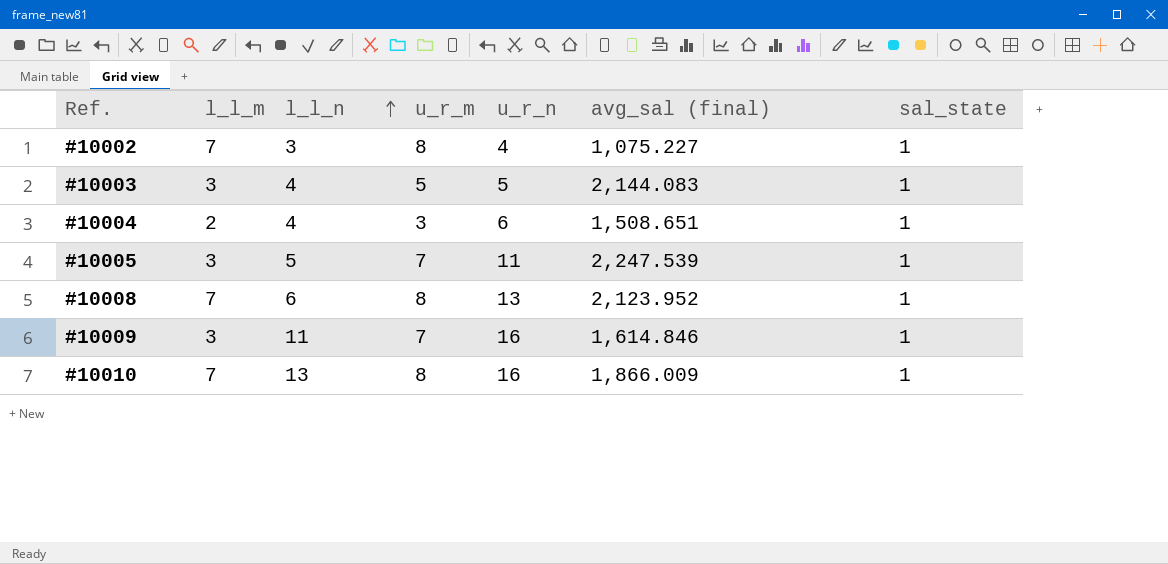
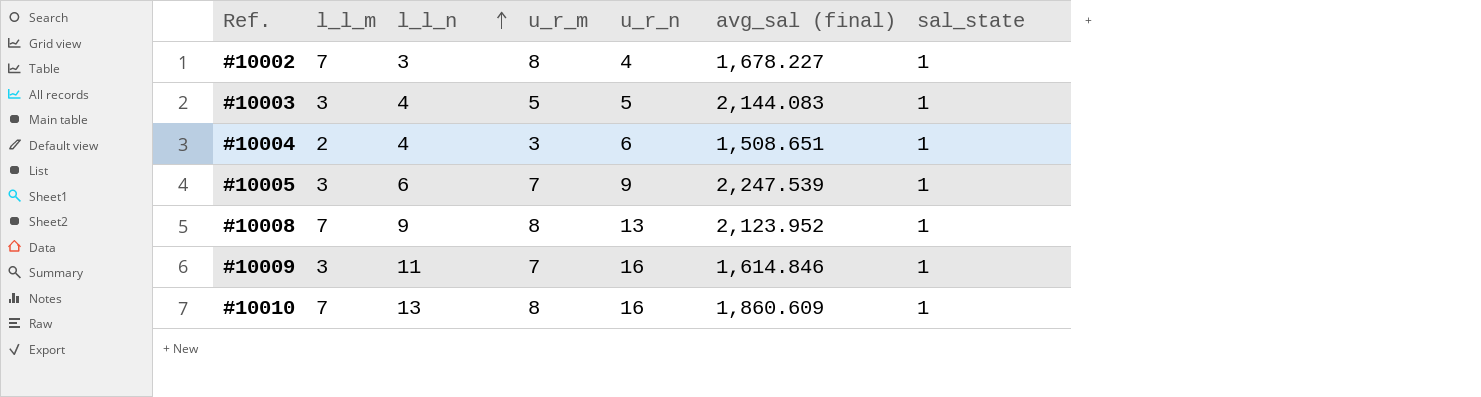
#10002 | avg_sal (final): 1,075.227 -> 1,678.227
#10005 | l_l_n: 5 -> 6
#10005 | u_r_n: 11 -> 9
#10008 | l_l_n: 6 -> 9
#10010 | avg_sal (final): 1,866.009 -> 1,860.609

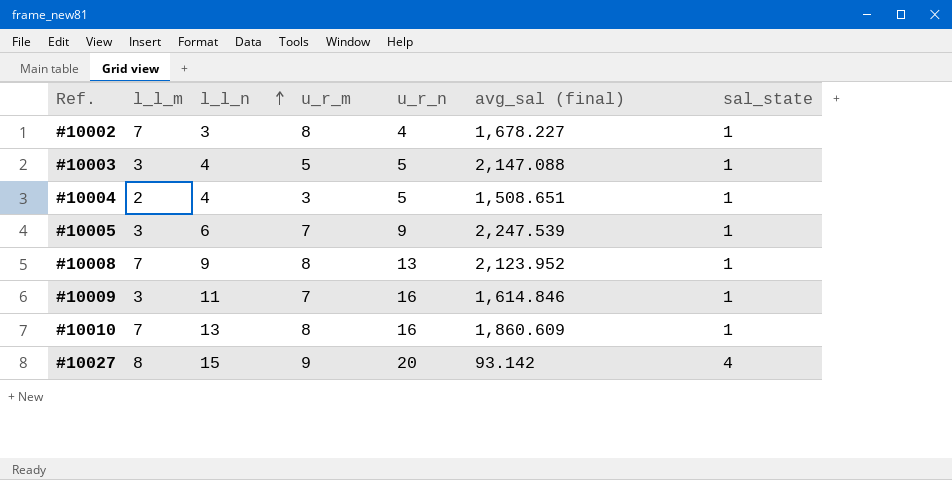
#10003 | avg_sal (final): 2,144.083 -> 2,147.088
#10004 | u_r_n: 6 -> 5
row #10027: none -> 8 | 15 | 9 | 20 | 93.142 | 4

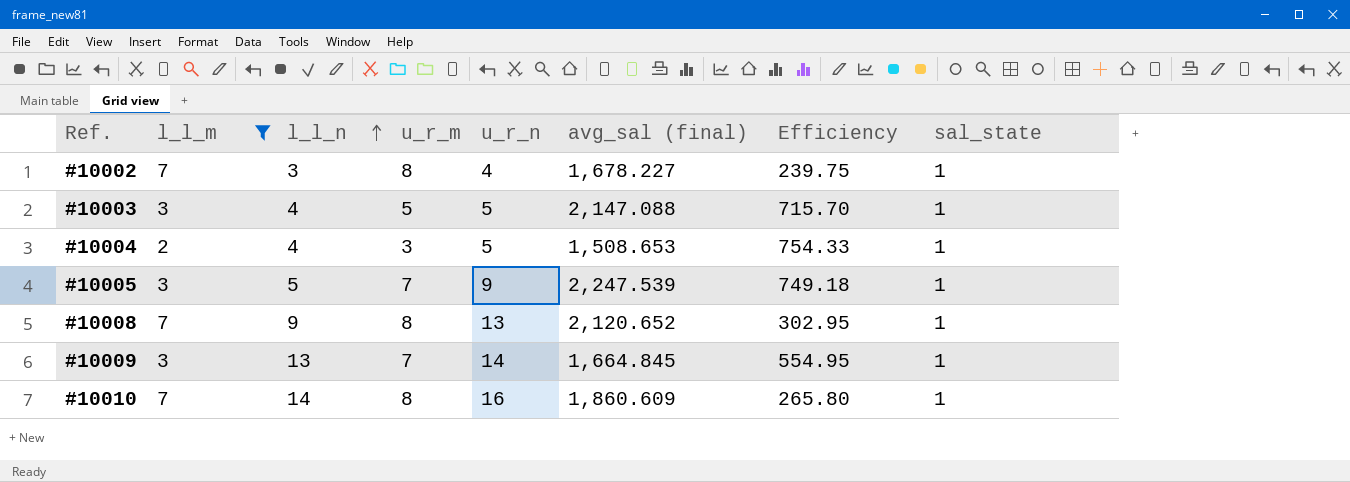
filter: none -> l_l_m != 8
column Efficiency | formula: none -> [avg_sal (final)] / [l_l_m]
#10004 | avg_sal (final): 1,508.651 -> 1,508.653
#10005 | l_l_n: 6 -> 5
#10008 | avg_sal (final): 2,123.952 -> 2,120.652
#10009 | l_l_n: 11 -> 13
#10009 | u_r_n: 16 -> 14
#10009 | avg_sal (final): 1,614.846 -> 1,664.845
#10010 | l_l_n: 13 -> 14

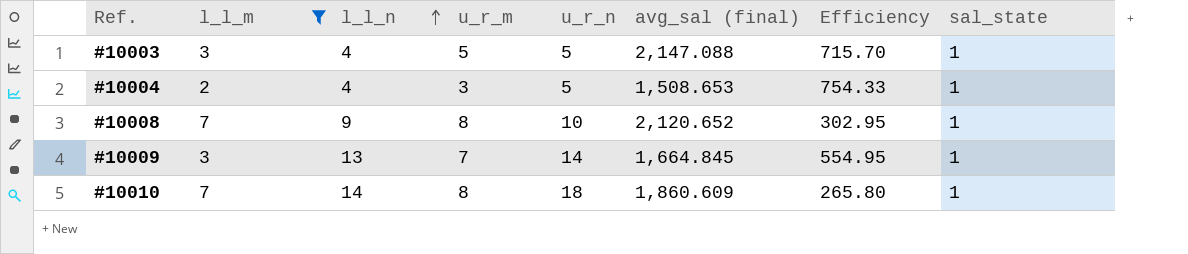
row #10002: 7 | 3 | 8 | 4 | 1,678.227 | 239.75 | 1 -> none
row #10005: 3 | 5 | 7 | 9 | 2,247.539 | 749.18 | 1 -> none
#10008 | u_r_n: 13 -> 10
#10010 | u_r_n: 16 -> 18

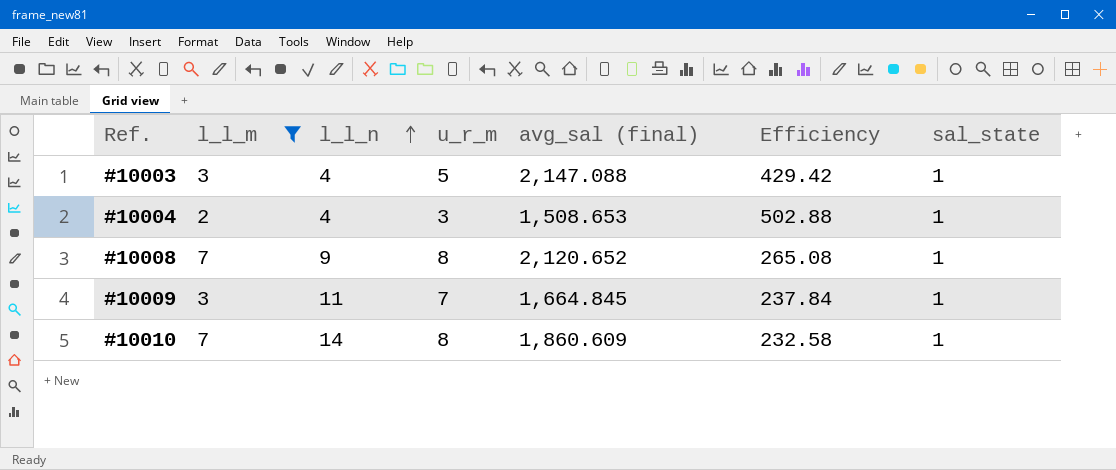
column u_r_n | position: 5 -> none
column Efficiency | formula: [avg_sal (final)] / [l_l_m] -> [avg_sal (final)] / [u_r_m]
#10009 | l_l_n: 13 -> 11

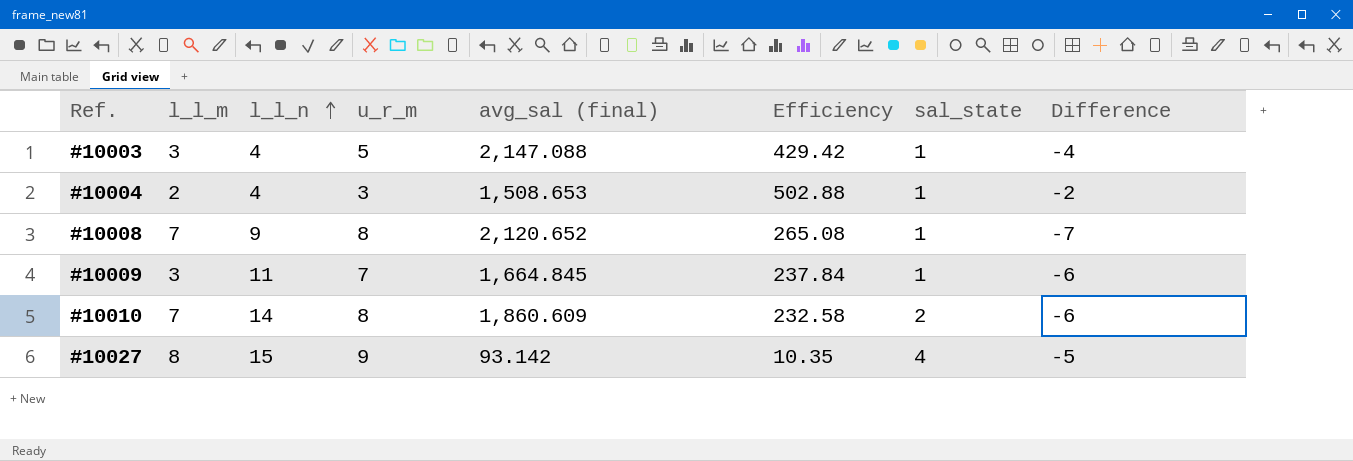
filter: l_l_m != 8 -> none
column Difference | formula: none -> [sal_state] - [u_r_m]
#10010 | sal_state: 1 -> 2

